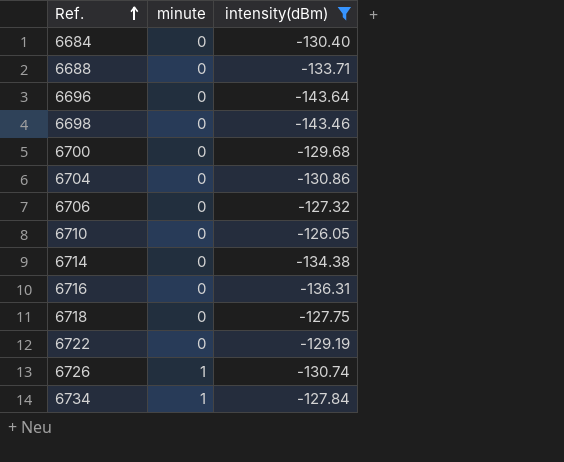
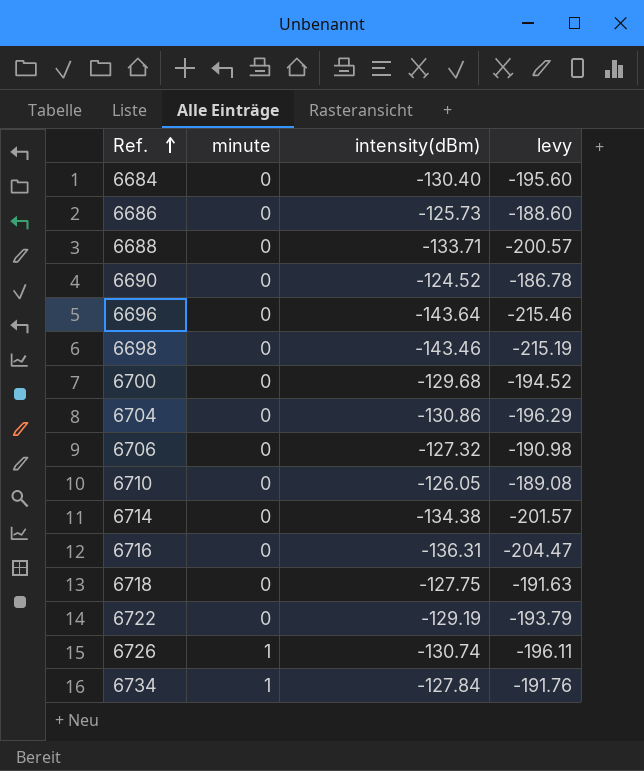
filter: intensity(dBm) <= -126.05 -> none
column levy | formula: none -> [intensity(dBm)] * 1.5

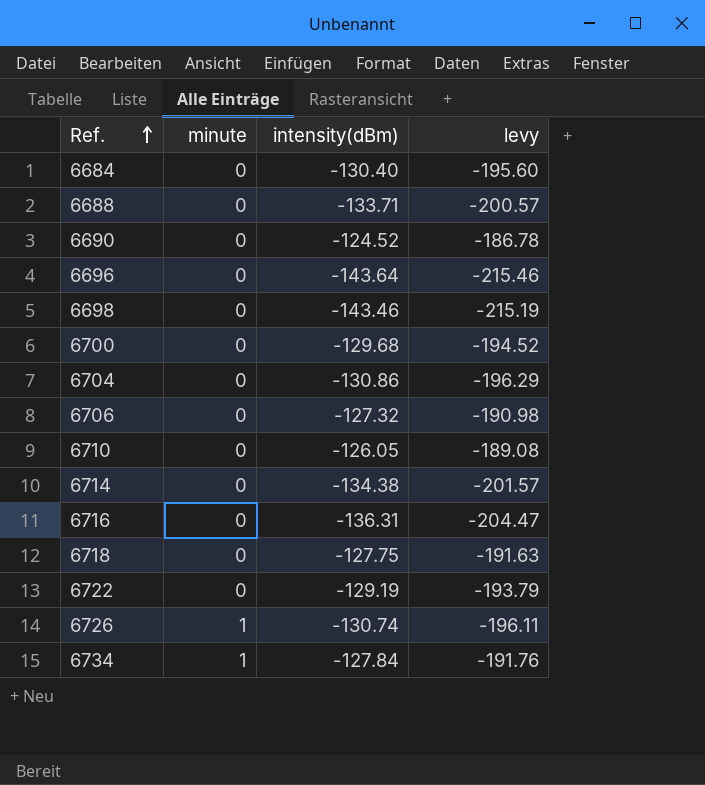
row 6686: 0 | -125.73 | -188.60 -> none

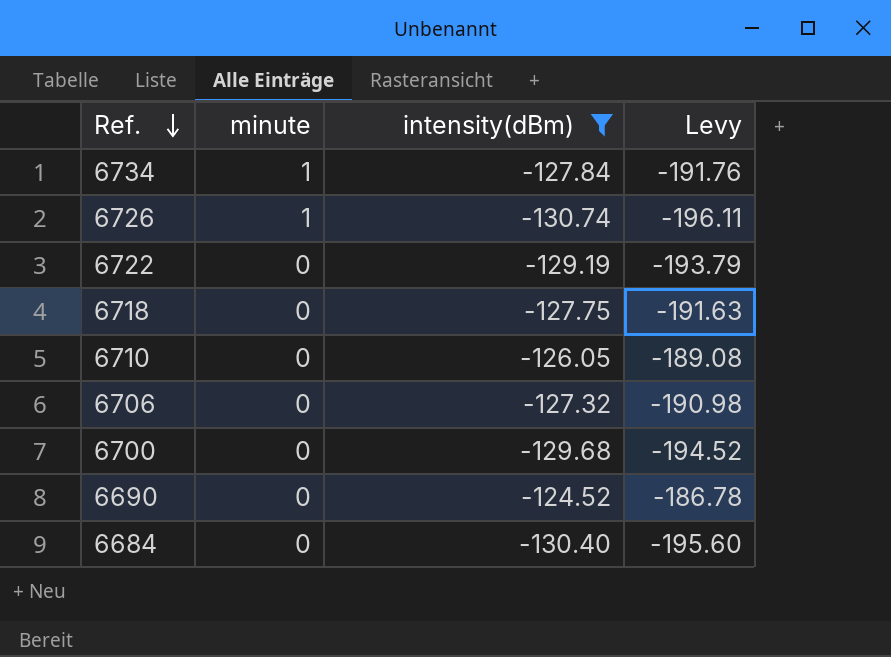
filter: none -> intensity(dBm) >= -130.74
row order: Ref. ascending -> Ref. descending
column name: levy -> Levy

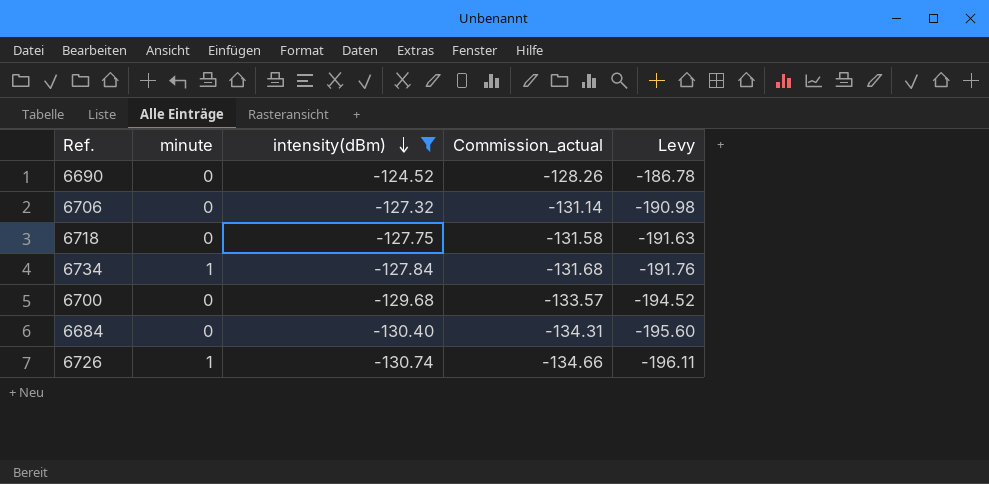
row order: Ref. descending -> intensity(dBm) descending
column Commission_actual | formula: none -> [intensity(dBm)] * 1.03
row 6722: 0 | -129.19 | -193.79 -> none
row 6710: 0 | -126.05 | -189.08 -> none

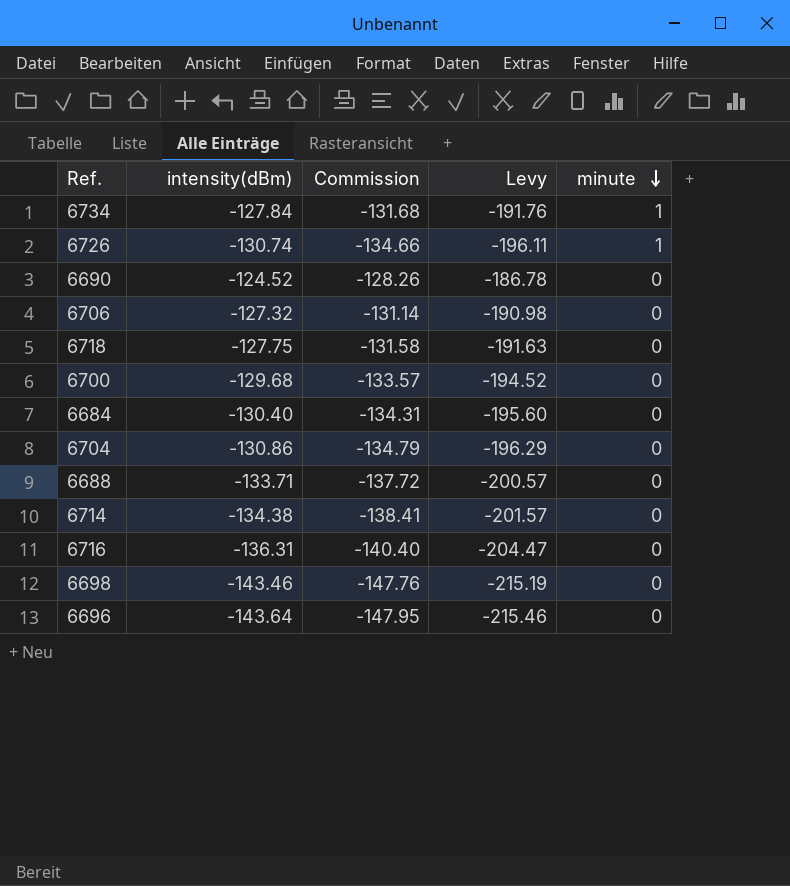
filter: intensity(dBm) >= -130.74 -> none
row order: intensity(dBm) descending -> minute descending
column name: Commission_actual -> Commission
column minute | position: 2 -> 5

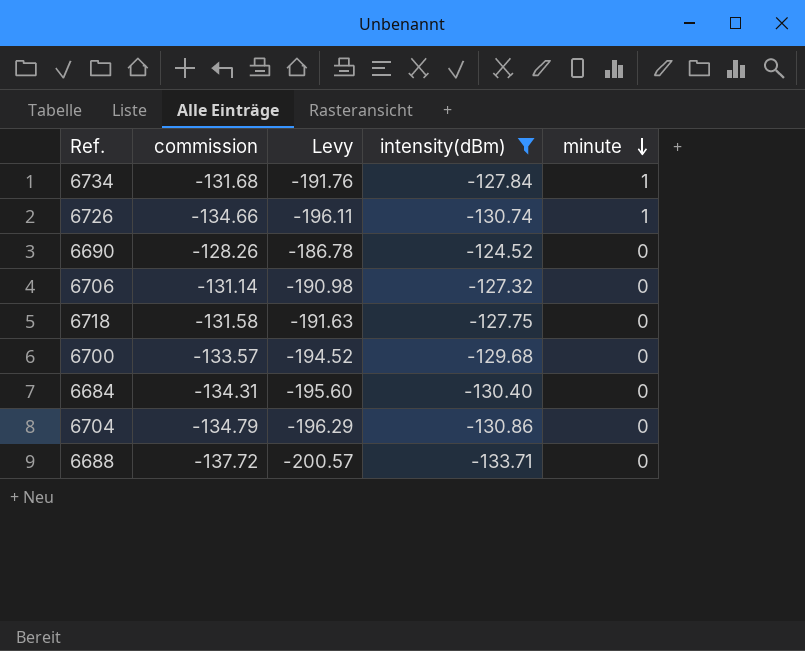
filter: none -> intensity(dBm) >= -133.71
column name: Commission -> commission
column intensity(dBm) | position: 2 -> 4

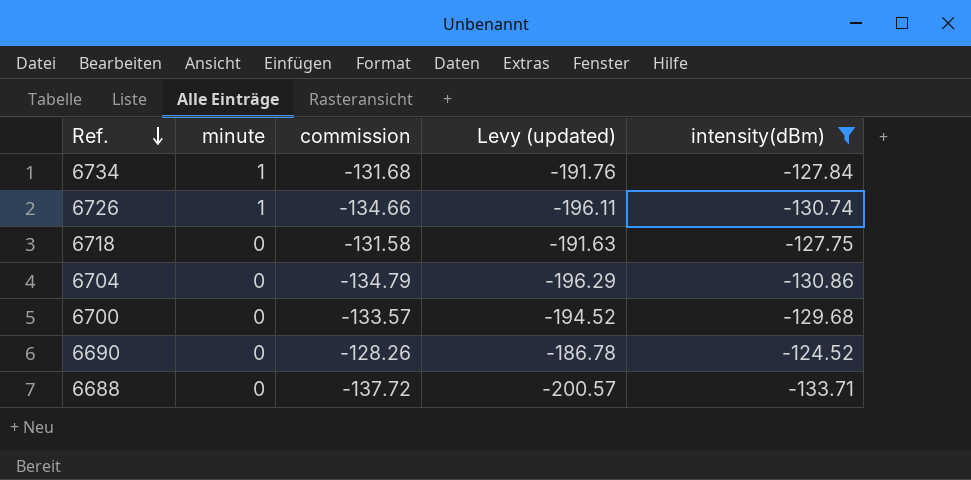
row order: minute descending -> Ref. descending
column minute | position: 5 -> 2
column name: Levy -> Levy (updated)
row 6706: -131.14 | -190.98 | -127.32 | 0 -> none
row 6684: -134.31 | -195.60 | -130.40 | 0 -> none

